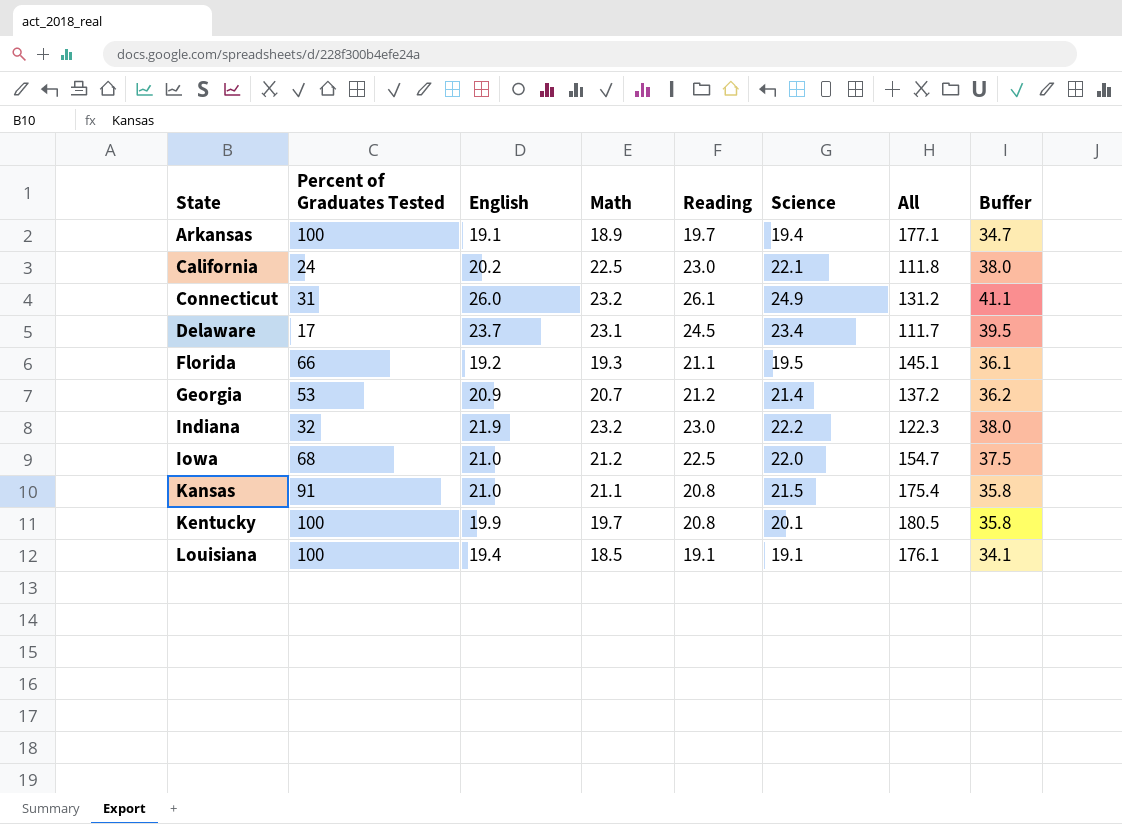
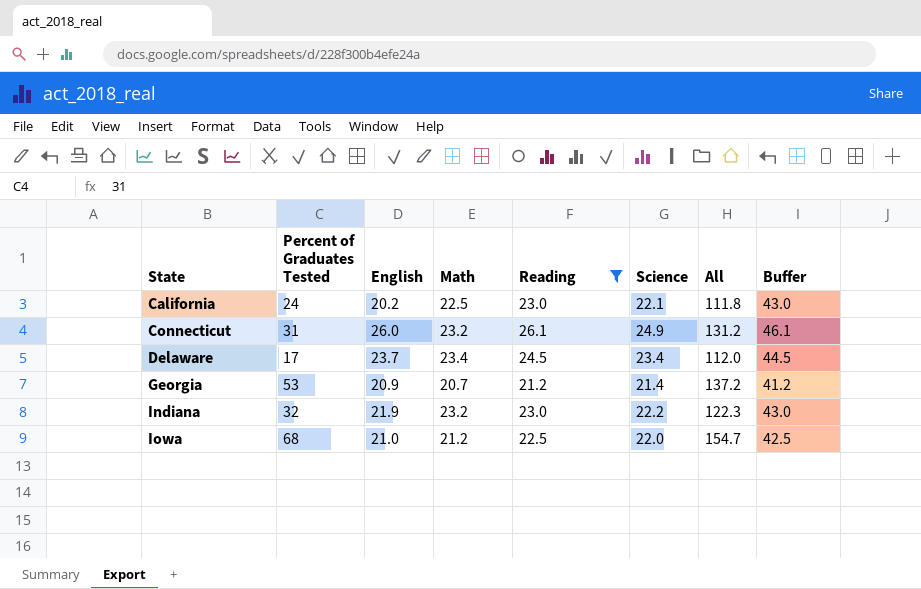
filter: none -> Reading >= 21.2
column Buffer | formula: [Reading] + 15 -> [Reading] + 20
Delaware | Math: 23.1 -> 23.4
Delaware | All: 111.7 -> 112.0

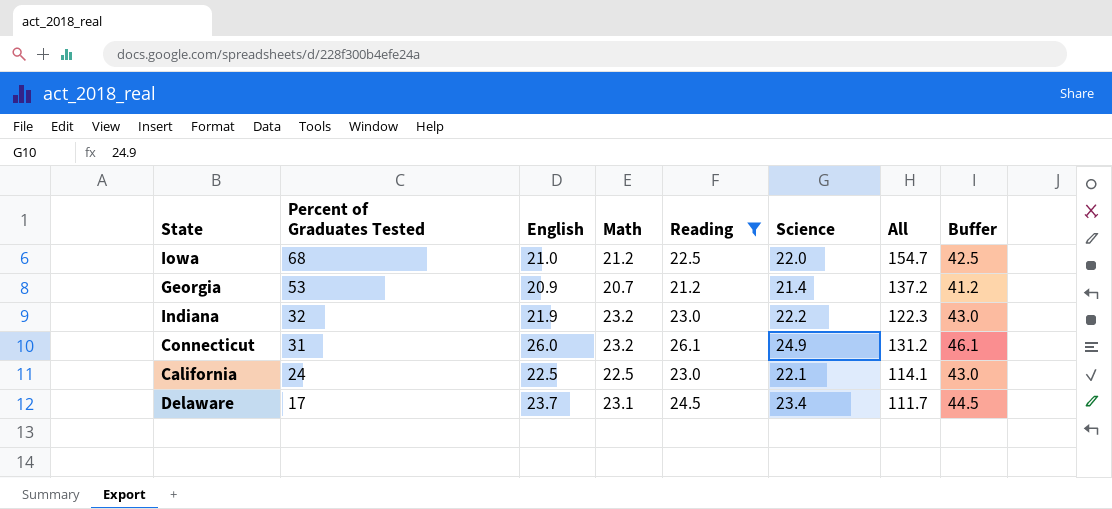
row order: State ascending -> Percent of Graduates Tested descending
California | English: 20.2 -> 22.5
California | All: 111.8 -> 114.1
Delaware | Math: 23.4 -> 23.1
Delaware | All: 112.0 -> 111.7

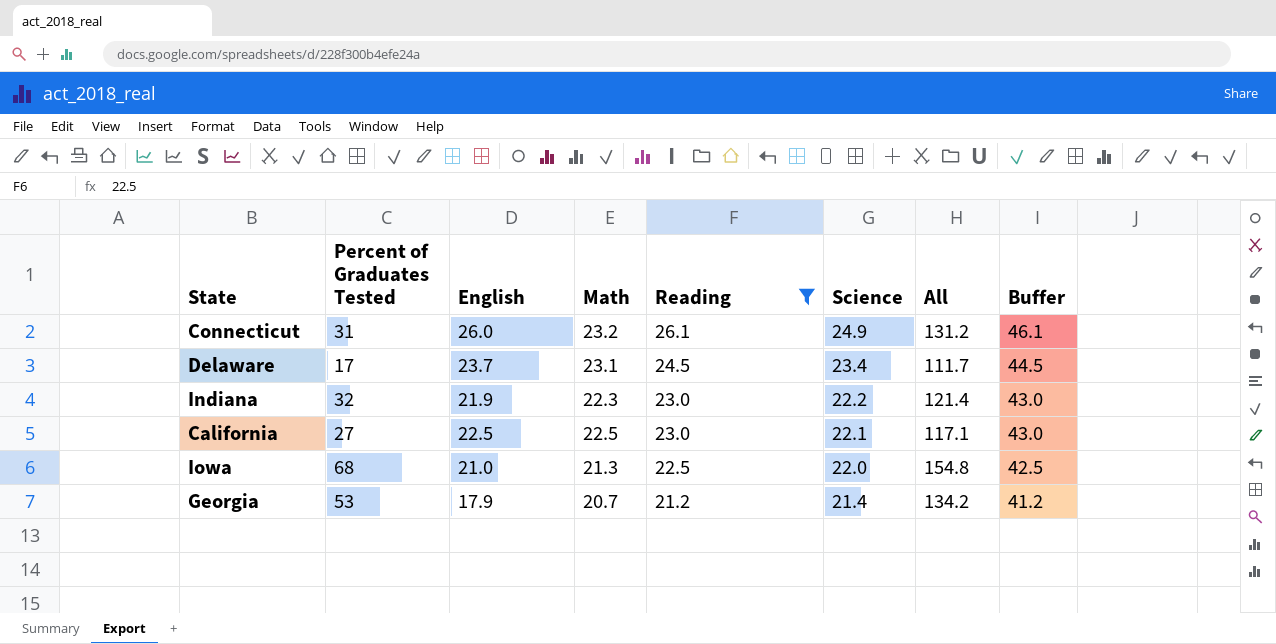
row order: Percent of Graduates Tested descending -> Reading descending
Indiana | Math: 23.2 -> 22.3
Indiana | All: 122.3 -> 121.4
California | Percent of Graduates Tested: 24 -> 27
California | All: 114.1 -> 117.1
Iowa | Math: 21.2 -> 21.3
Iowa | All: 154.7 -> 154.8
Georgia | English: 20.9 -> 17.9
Georgia | All: 137.2 -> 134.2

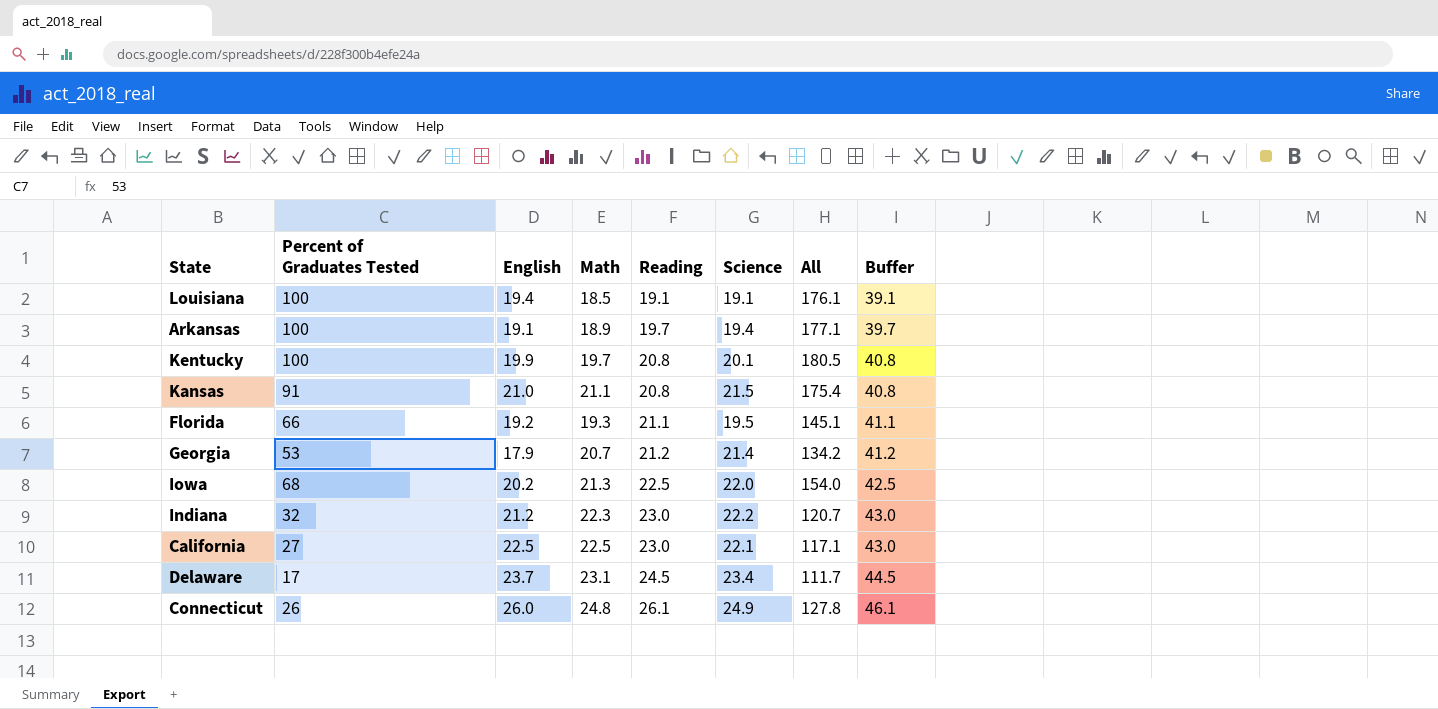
filter: Reading >= 21.2 -> none
row order: Reading descending -> Reading ascending
Iowa | English: 21.0 -> 20.2
Iowa | All: 154.8 -> 154.0
Indiana | English: 21.9 -> 21.2
Indiana | All: 121.4 -> 120.7
Connecticut | Percent of Graduates Tested: 31 -> 26
Connecticut | Math: 23.2 -> 24.8
Connecticut | All: 131.2 -> 127.8

